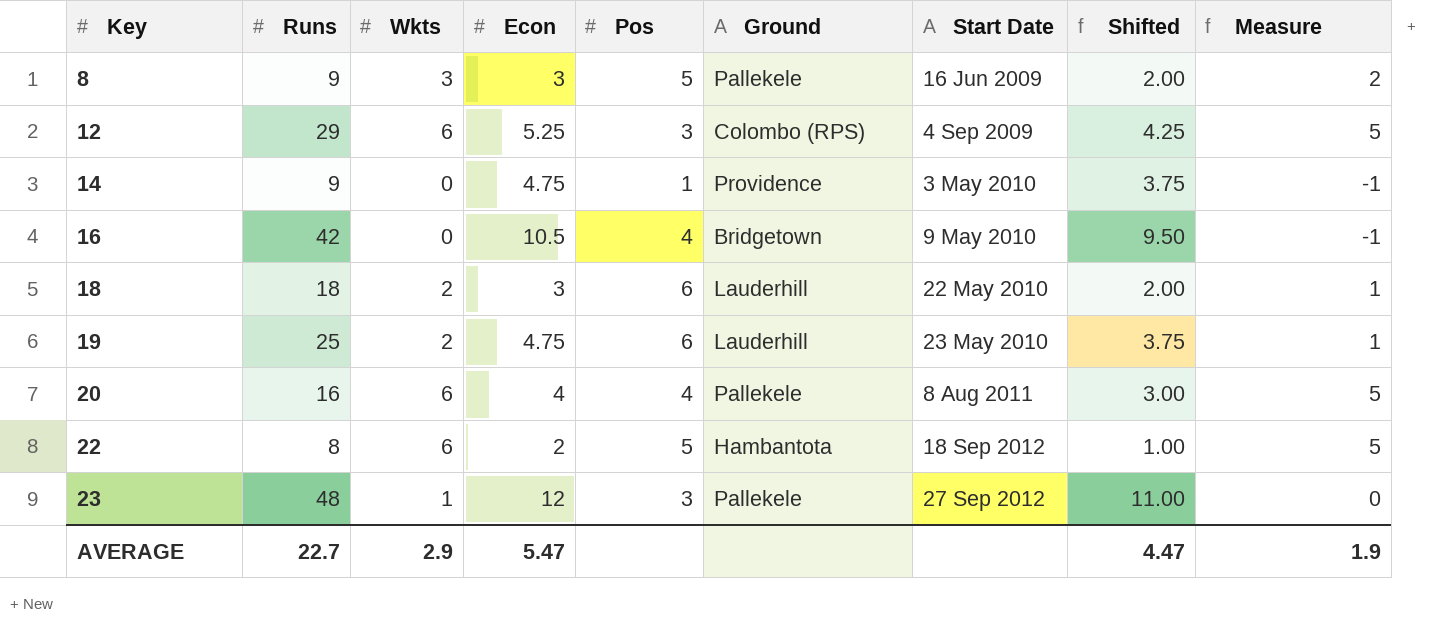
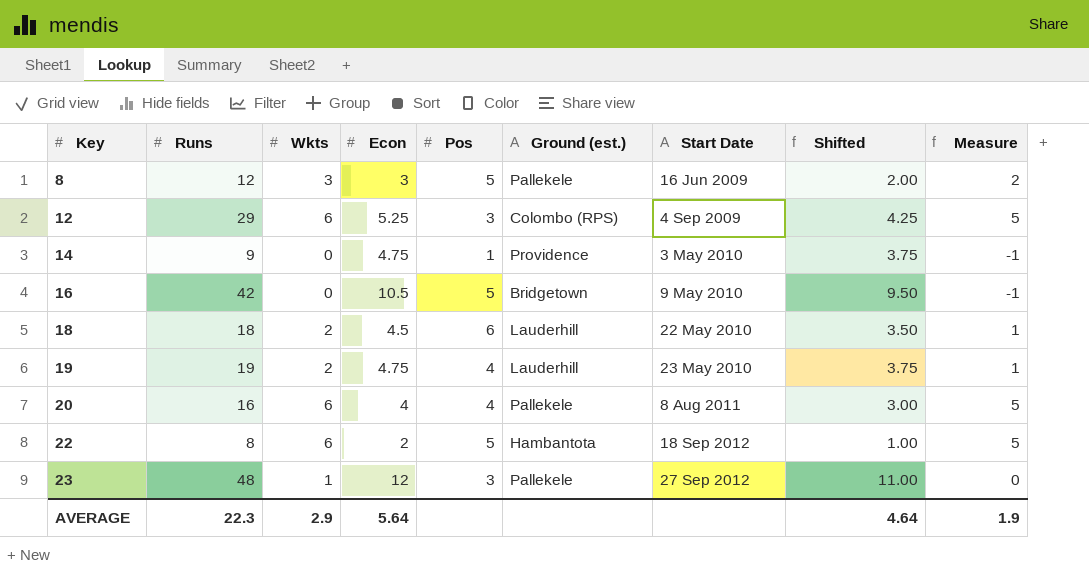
column name: Ground -> Ground (est.)
8 | Runs: 9 -> 12
16 | Pos: 4 -> 5
18 | Econ: 3 -> 4.5
18 | Shifted: 2.00 -> 3.50
19 | Runs: 25 -> 19
19 | Pos: 6 -> 4
AVERAGE | Runs: 22.7 -> 22.3
AVERAGE | Econ: 5.47 -> 5.64
AVERAGE | Shifted: 4.47 -> 4.64

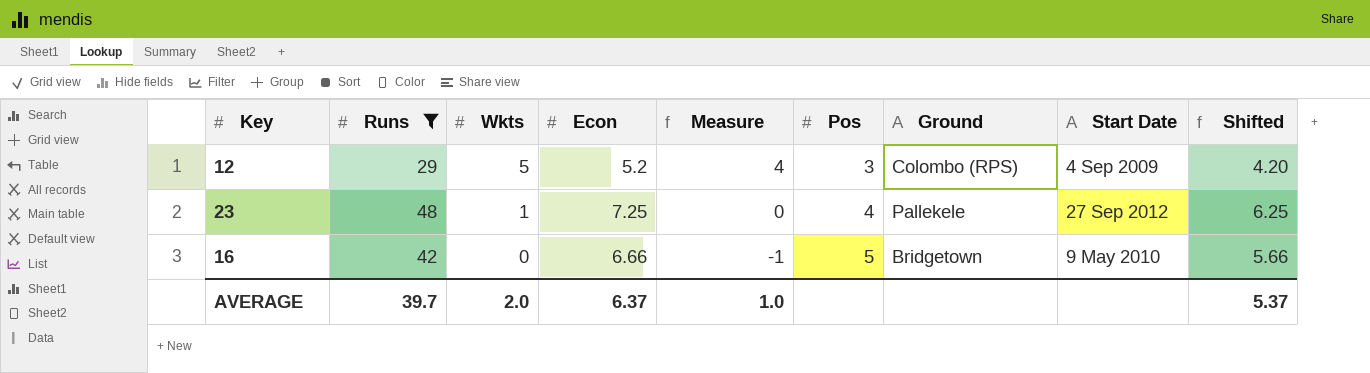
filter: none -> Runs >= 29
row order: Key ascending -> Wkts descending
column Measure | position: 9 -> 5
column name: Ground (est.) -> Ground
12 | Wkts: 6 -> 5
12 | Econ: 5.25 -> 5.2
12 | Measure: 5 -> 4
12 | Shifted: 4.25 -> 4.20
23 | Econ: 12 -> 7.25
23 | Pos: 3 -> 4
23 | Shifted: 11.00 -> 6.25
16 | Econ: 10.5 -> 6.66
16 | Shifted: 9.50 -> 5.66
AVERAGE | Runs: 22.3 -> 39.7
AVERAGE | Wkts: 2.9 -> 2.0
AVERAGE | Econ: 5.64 -> 6.37
AVERAGE | Measure: 1.9 -> 1.0
AVERAGE | Shifted: 4.64 -> 5.37

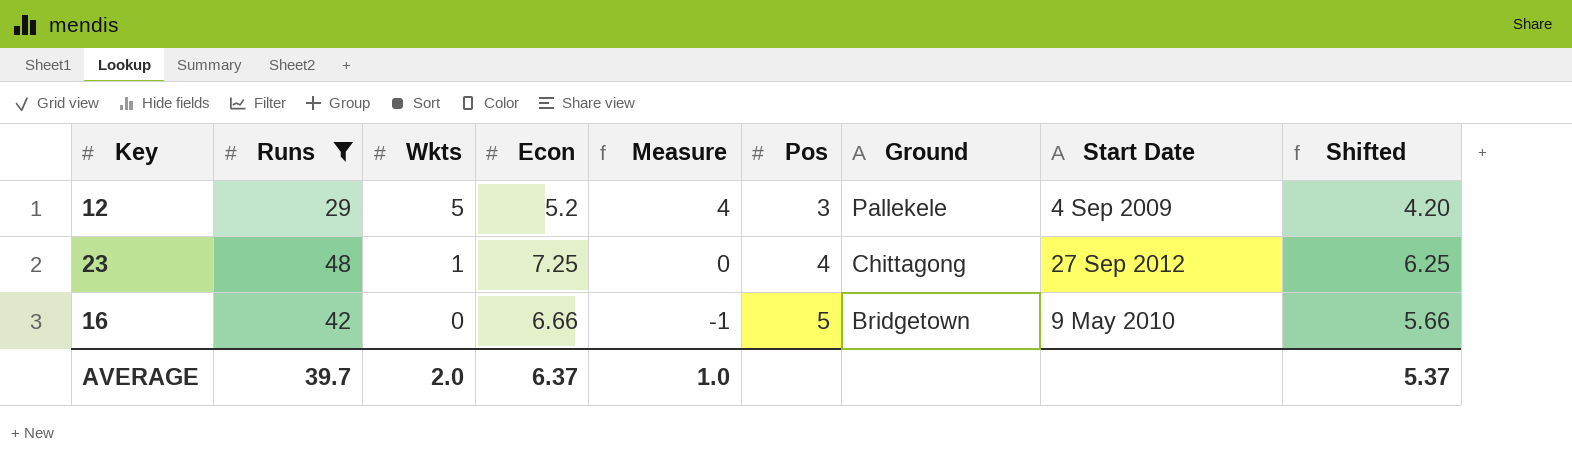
12 | Ground: Colombo (RPS) -> Pallekele
23 | Ground: Pallekele -> Chittagong

